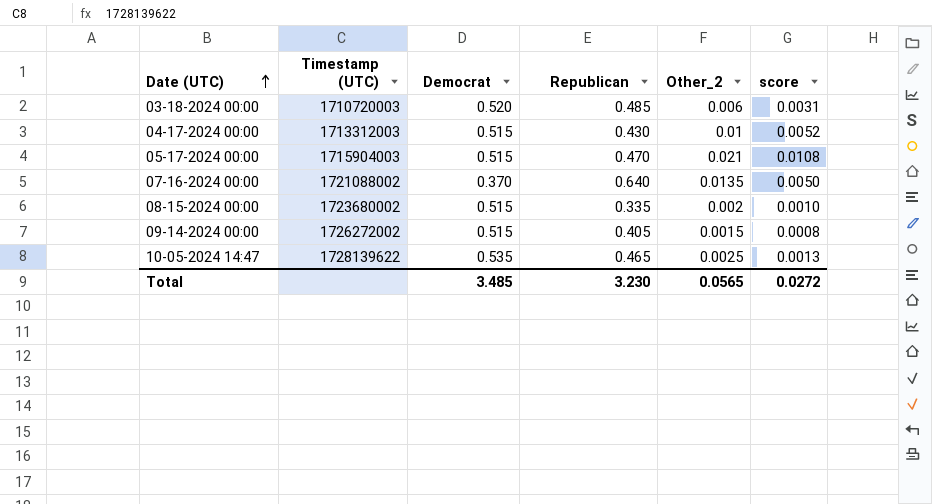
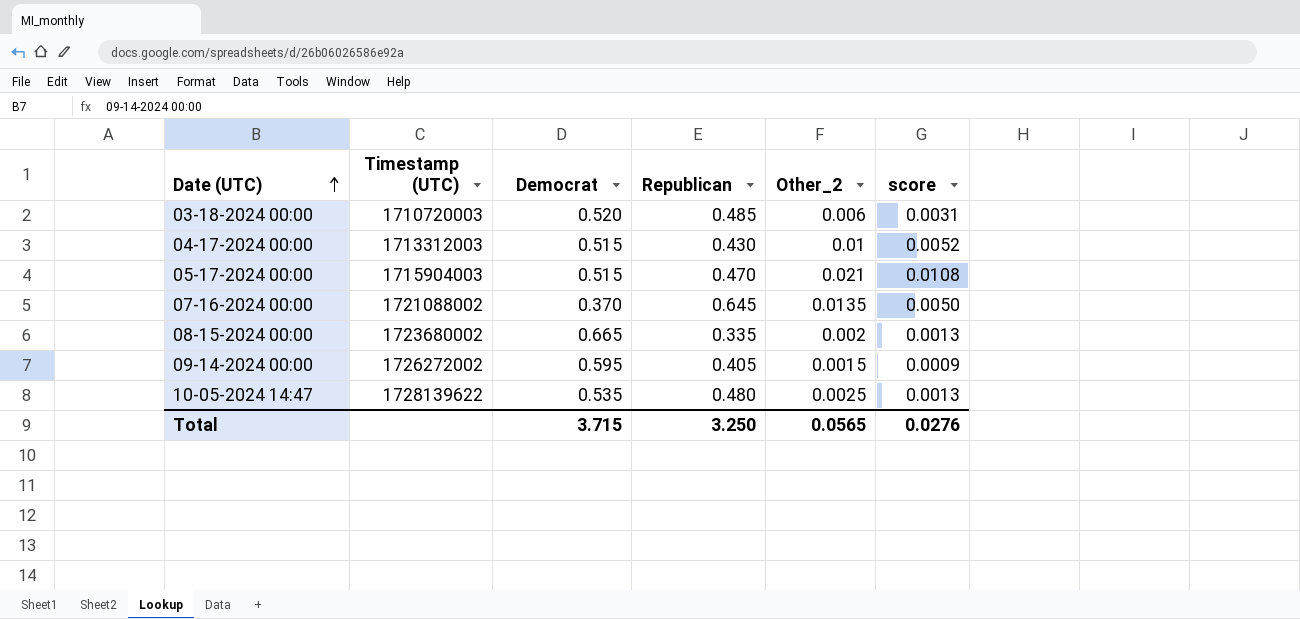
07-16-2024 00:00 | Republican: 0.640 -> 0.645
08-15-2024 00:00 | Democrat: 0.515 -> 0.665
08-15-2024 00:00 | score: 0.0010 -> 0.0013
09-14-2024 00:00 | Democrat: 0.515 -> 0.595
09-14-2024 00:00 | score: 0.0008 -> 0.0009
10-05-2024 14:47 | Republican: 0.465 -> 0.480
Total | Democrat: 3.485 -> 3.715
Total | Republican: 3.230 -> 3.250
Total | score: 0.0272 -> 0.0276

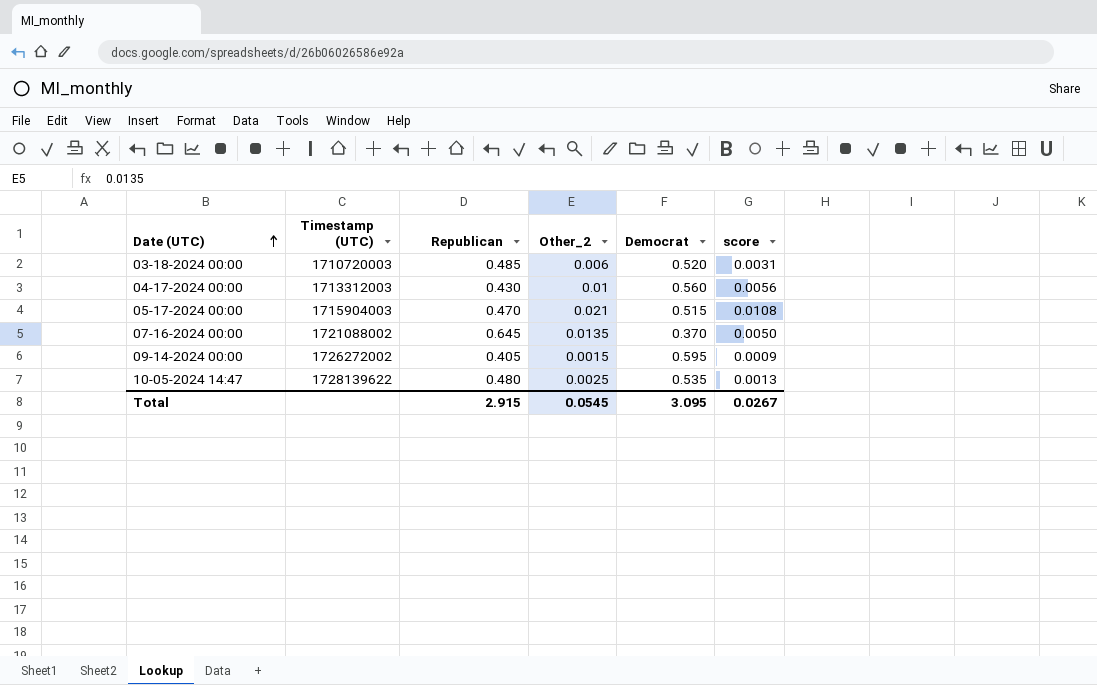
column Democrat | position: 3 -> 5
row 08-15-2024 00:00: 1723680002 | 0.665 | 0.335 | 0.002 | 0.0013 -> none
04-17-2024 00:00 | Democrat: 0.515 -> 0.560
04-17-2024 00:00 | score: 0.0052 -> 0.0056
Total | Republican: 3.250 -> 2.915
Total | Other_2: 0.0565 -> 0.0545
Total | Democrat: 3.715 -> 3.095
Total | score: 0.0276 -> 0.0267

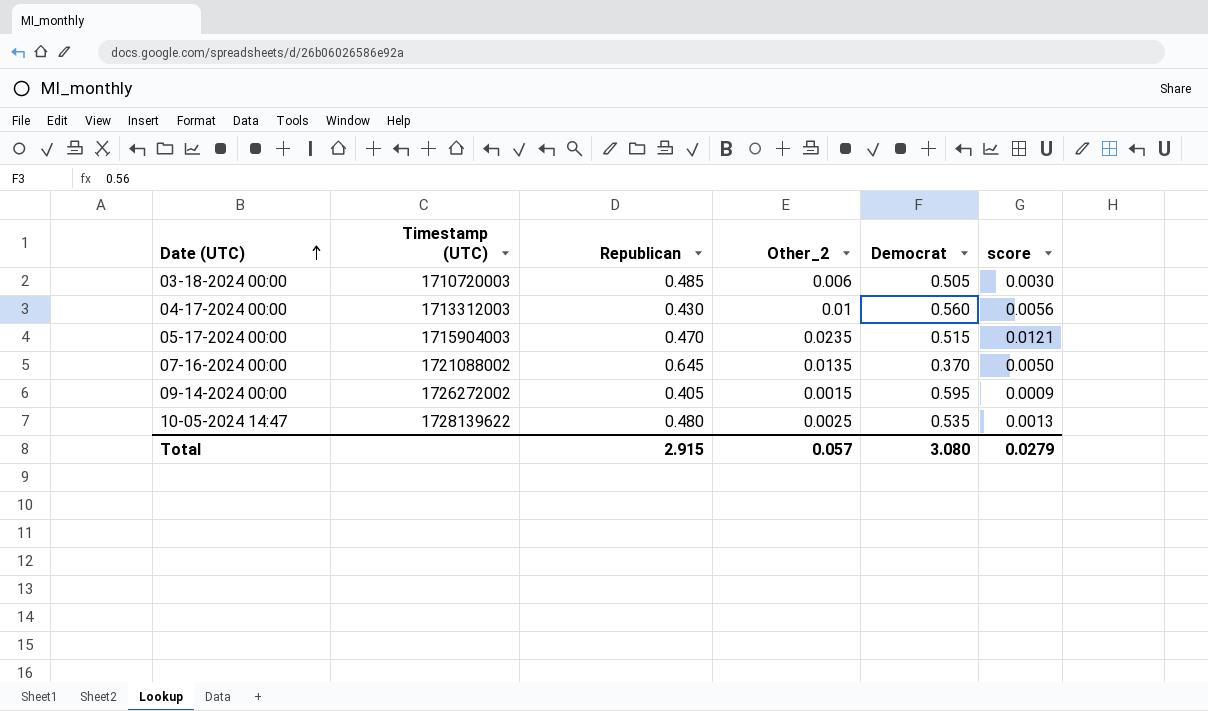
03-18-2024 00:00 | Democrat: 0.520 -> 0.505
03-18-2024 00:00 | score: 0.0031 -> 0.0030
05-17-2024 00:00 | Other_2: 0.021 -> 0.0235
05-17-2024 00:00 | score: 0.0108 -> 0.0121
Total | Other_2: 0.0545 -> 0.057
Total | Democrat: 3.095 -> 3.080
Total | score: 0.0267 -> 0.0279

